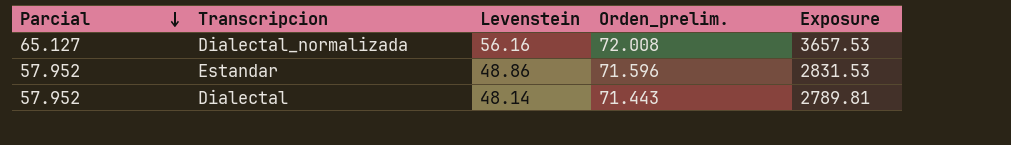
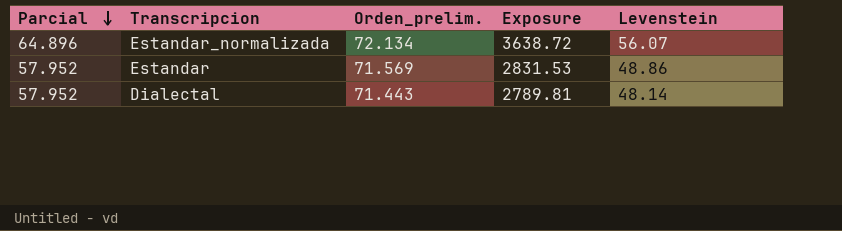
column Levenstein | position: 3 -> 5
row Dialectal_normalizada: 65.127 | 56.16 | 72.008 | 3657.53 -> none
row Estandar_normalizada: none -> 64.896 | 72.134 | 3638.72 | 56.07
Estandar | Orden_prelim.: 71.596 -> 71.569

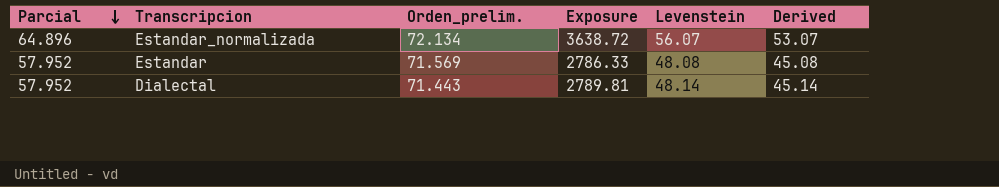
column Derived | formula: none -> [Levenstein] - 3
Estandar | Exposure: 2831.53 -> 2786.33
Estandar | Levenstein: 48.86 -> 48.08

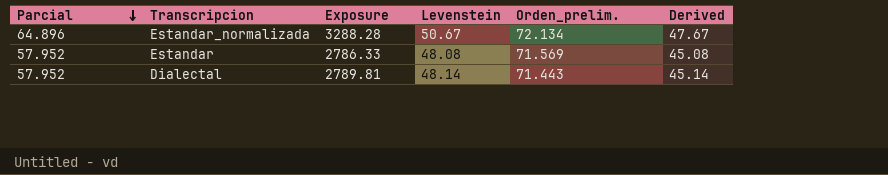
column Orden_prelim. | position: 3 -> 5
Estandar_normalizada | Exposure: 3638.72 -> 3288.28
Estandar_normalizada | Levenstein: 56.07 -> 50.67
Estandar_normalizada | Derived: 53.07 -> 47.67

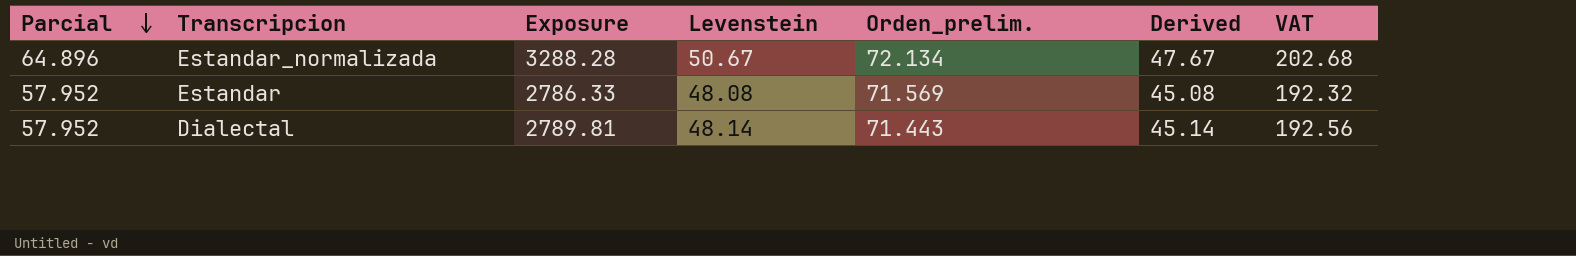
column VAT | formula: none -> [Levenstein] * 4

